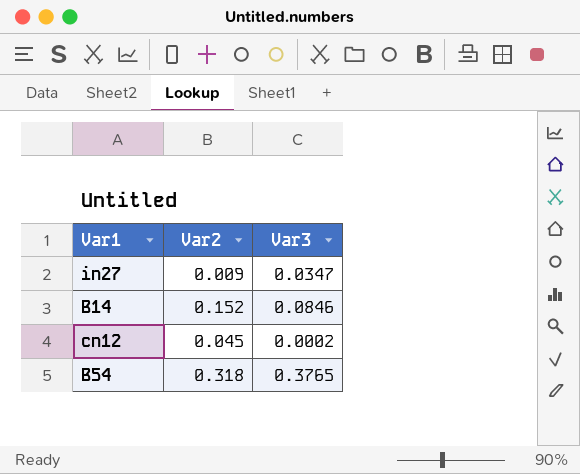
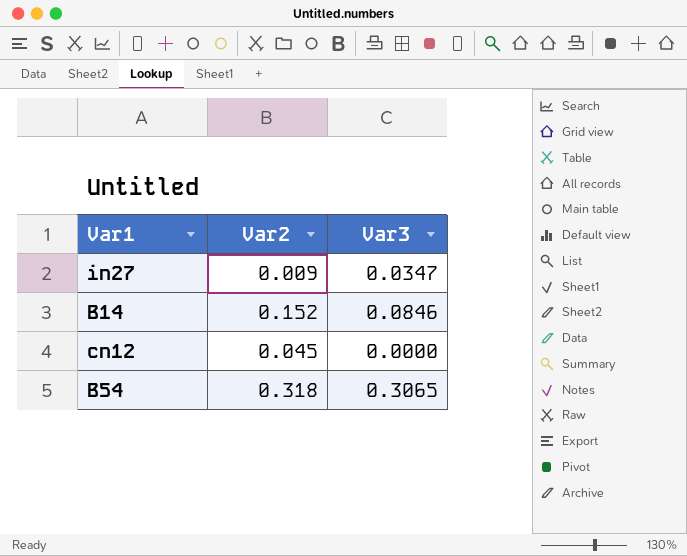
cn12 | Var3: 0.0002 -> 0.0000
B54 | Var3: 0.3765 -> 0.3065

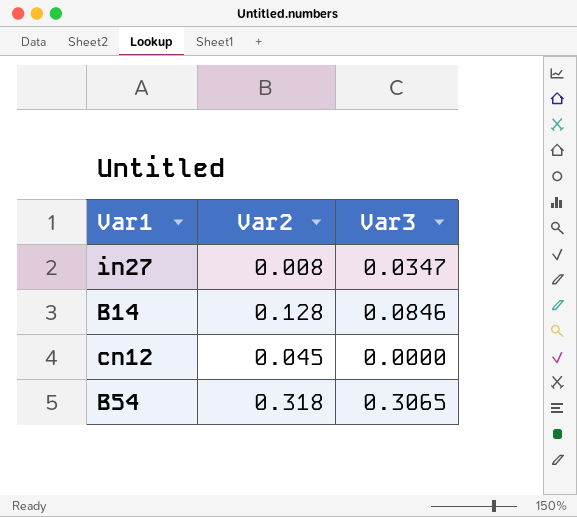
in27 | Var2: 0.009 -> 0.008
B14 | Var2: 0.152 -> 0.128

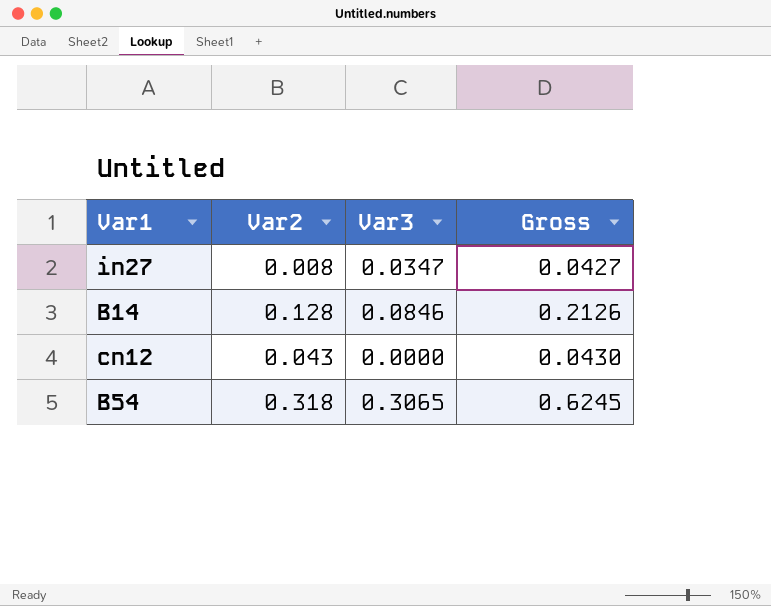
column Gross | formula: none -> [Var2] + [Var3]
cn12 | Var2: 0.045 -> 0.043

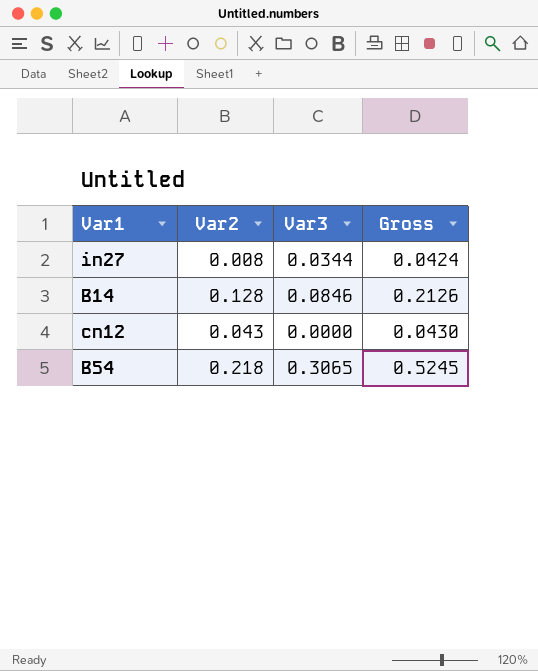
in27 | Var3: 0.0347 -> 0.0344
in27 | Gross: 0.0427 -> 0.0424
B54 | Var2: 0.318 -> 0.218
B54 | Gross: 0.6245 -> 0.5245

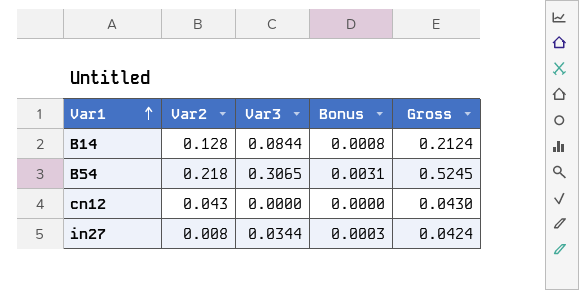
row order: none -> Var1 ascending
column Bonus | formula: none -> [Var3] * 0.01
B14 | Var3: 0.0846 -> 0.0844
B14 | Gross: 0.2126 -> 0.2124

